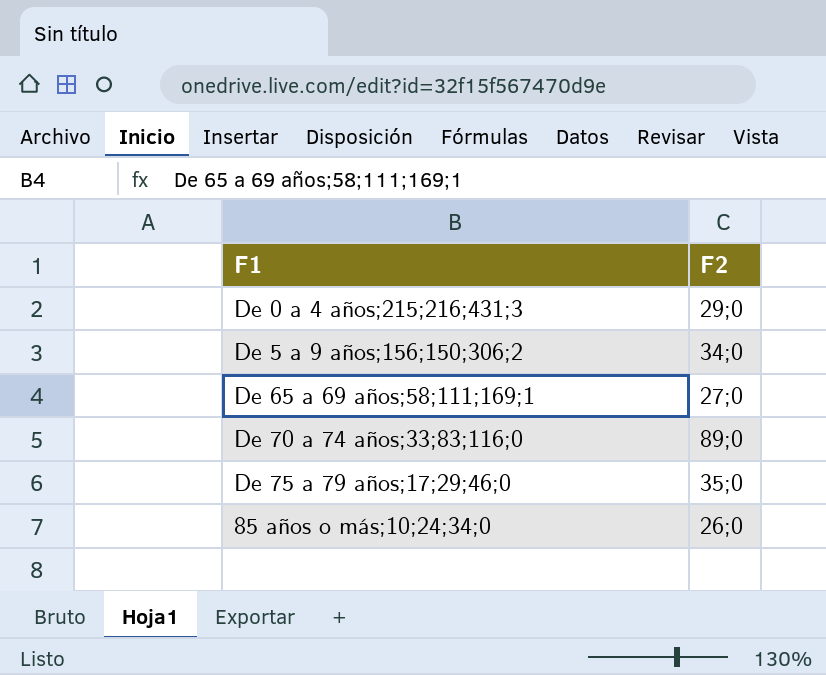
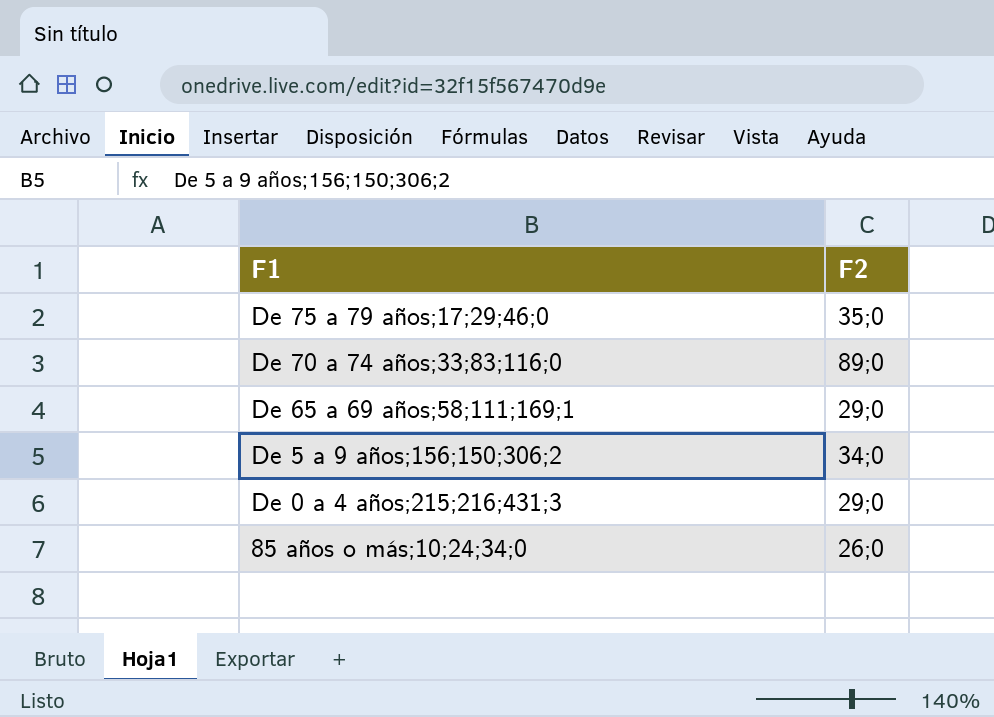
row order: none -> F1 descending
De 65 a 69 años;58;111;169;1 | F2: 27;0 -> 29;0

